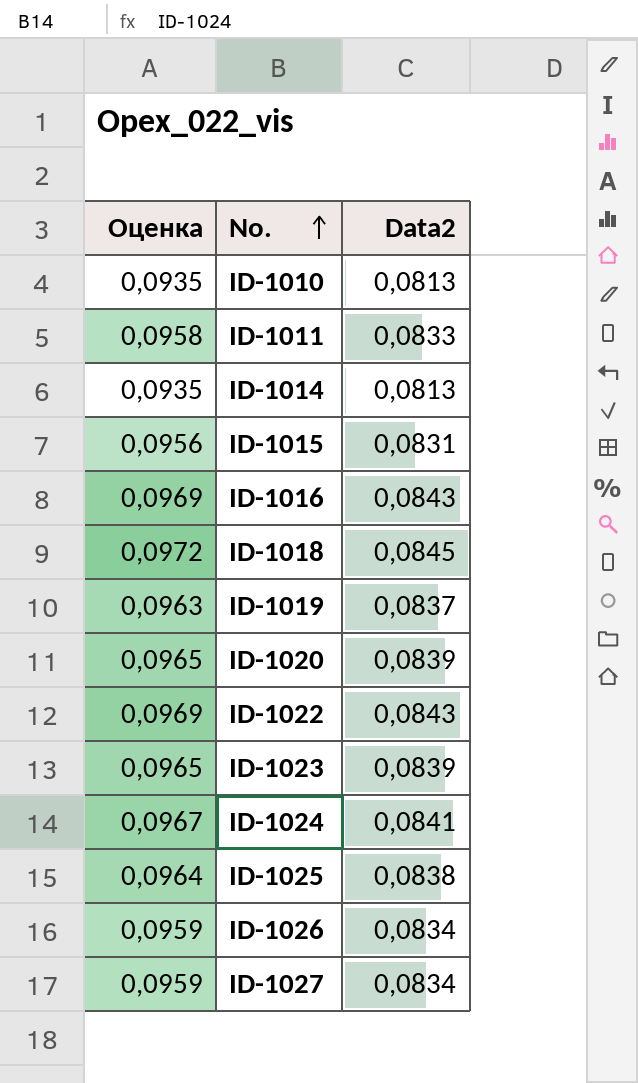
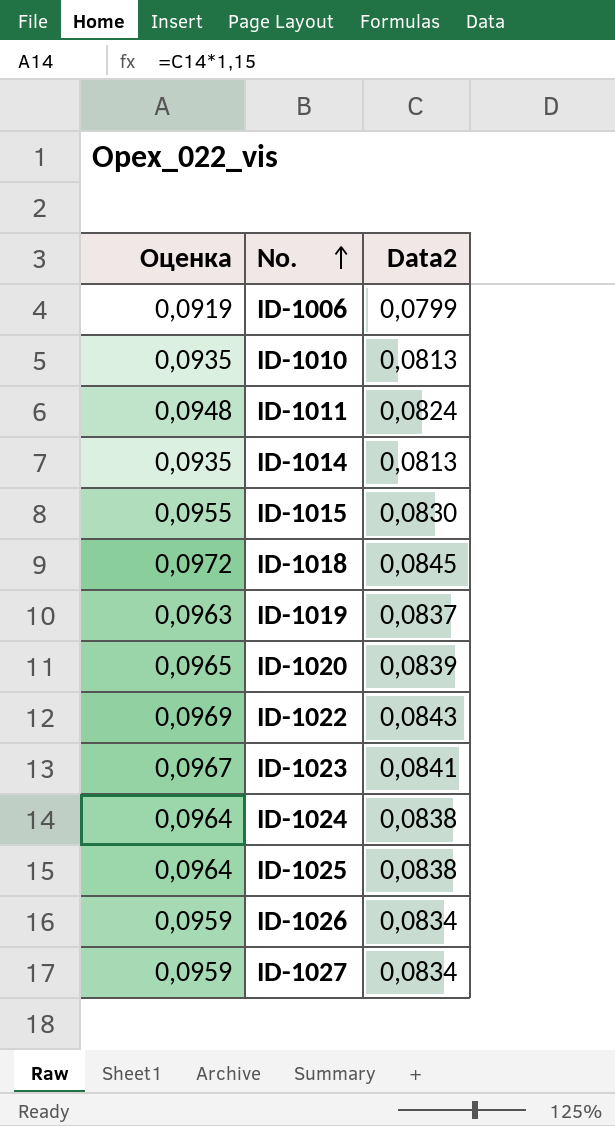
row ID-1016: 0,0969 | 0,0843 -> none
row ID-1006: none -> 0,0919 | 0,0799
ID-1011 | Оценка: 0,0958 -> 0,0948
ID-1011 | Data2: 0,0833 -> 0,0824
ID-1015 | Оценка: 0,0956 -> 0,0955
ID-1015 | Data2: 0,0831 -> 0,0830
ID-1023 | Оценка: 0,0965 -> 0,0967
ID-1023 | Data2: 0,0839 -> 0,0841
ID-1024 | Оценка: 0,0967 -> 0,0964
ID-1024 | Data2: 0,0841 -> 0,0838

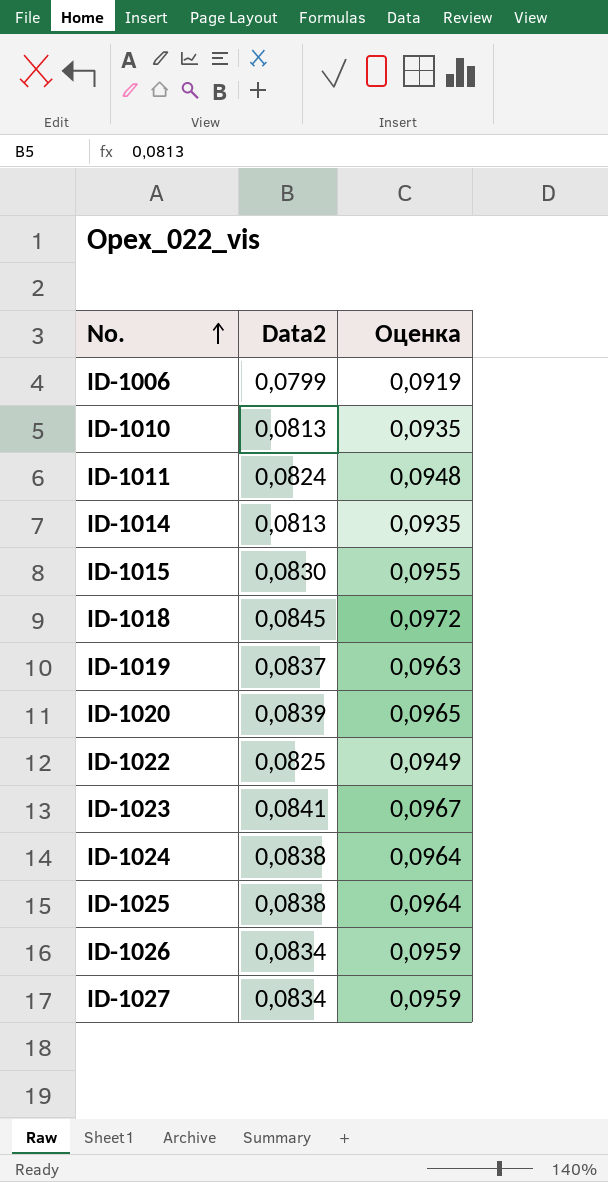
column Оценка | position: 1 -> 3
ID-1022 | Data2: 0,0843 -> 0,0825
ID-1022 | Оценка: 0,0969 -> 0,0949

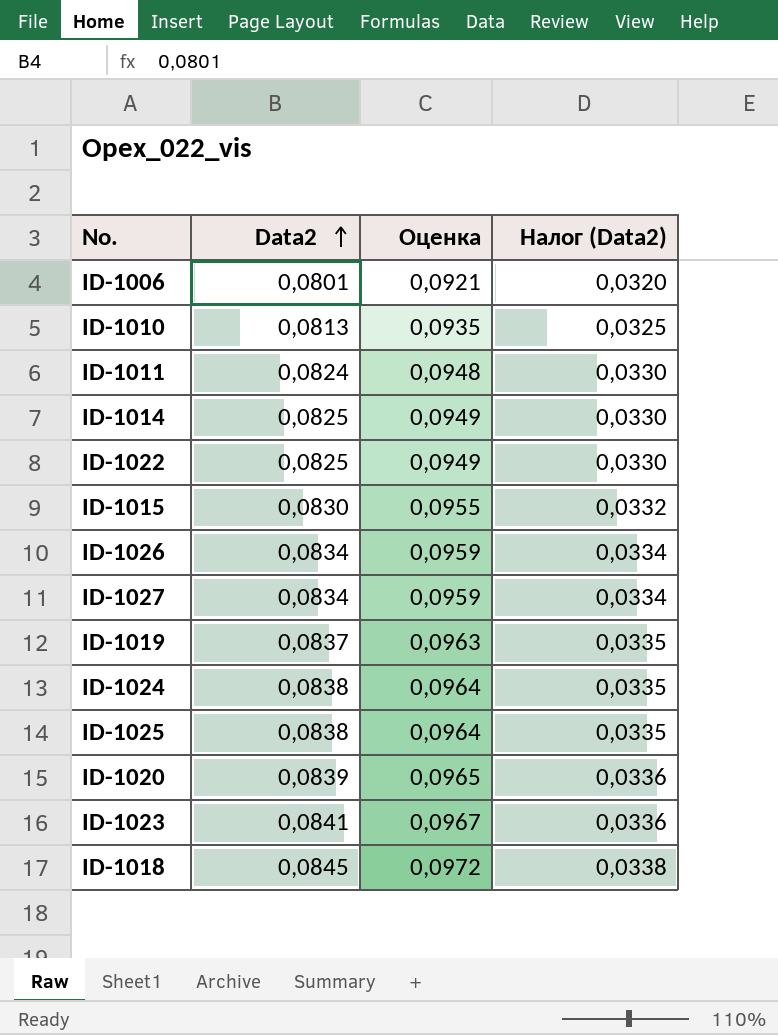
row order: No. ascending -> Data2 ascending
column Налог (Data2) | formula: none -> [Data2] * 0,4
ID-1006 | Data2: 0,0799 -> 0,0801
ID-1006 | Оценка: 0,0919 -> 0,0921
ID-1014 | Data2: 0,0813 -> 0,0825
ID-1014 | Оценка: 0,0935 -> 0,0949

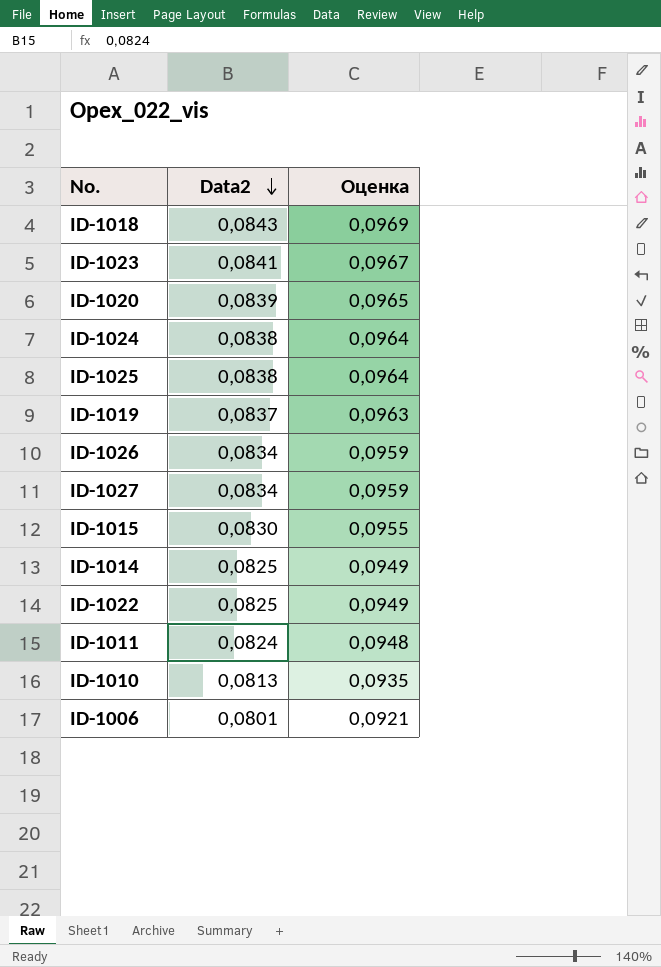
row order: Data2 ascending -> Data2 descending
column Налог (Data2) | formula: [Data2] * 0,4 -> none
ID-1018 | Data2: 0,0845 -> 0,0843
ID-1018 | Оценка: 0,0972 -> 0,0969

